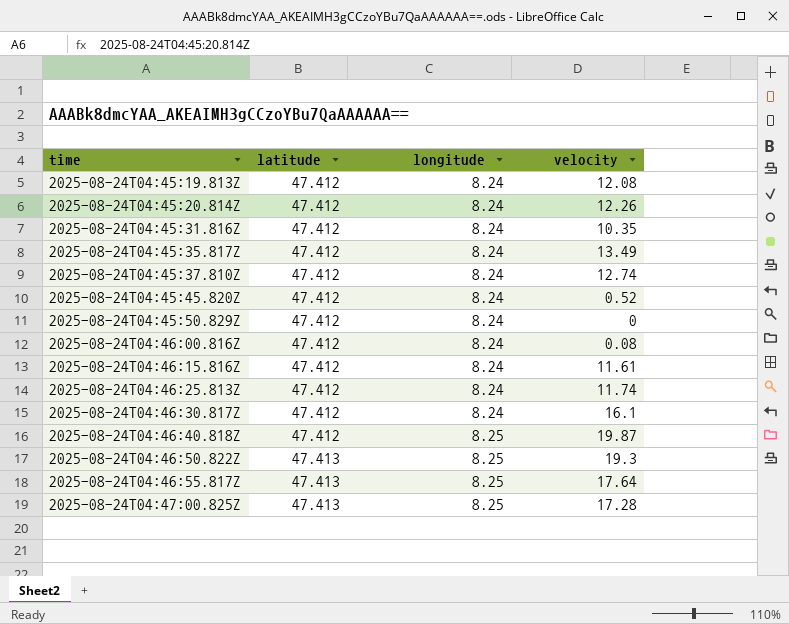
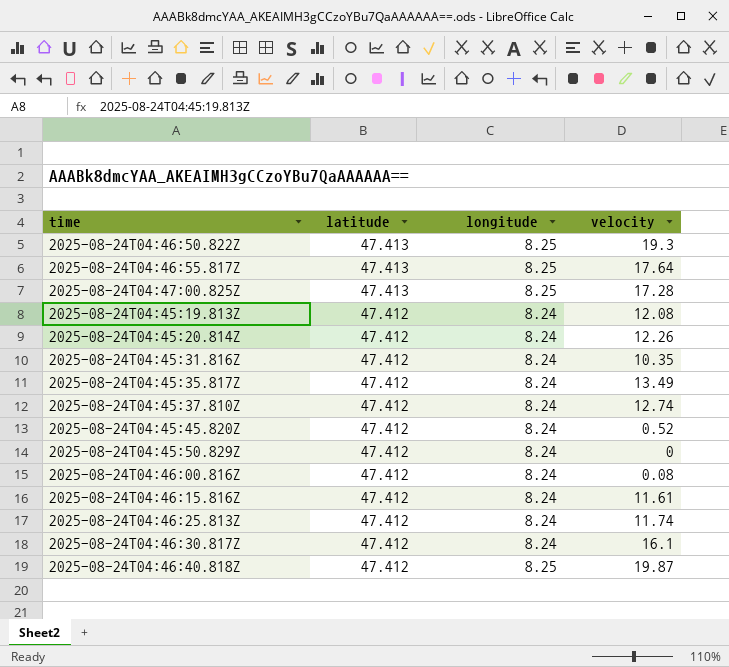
row order: time ascending -> latitude descending

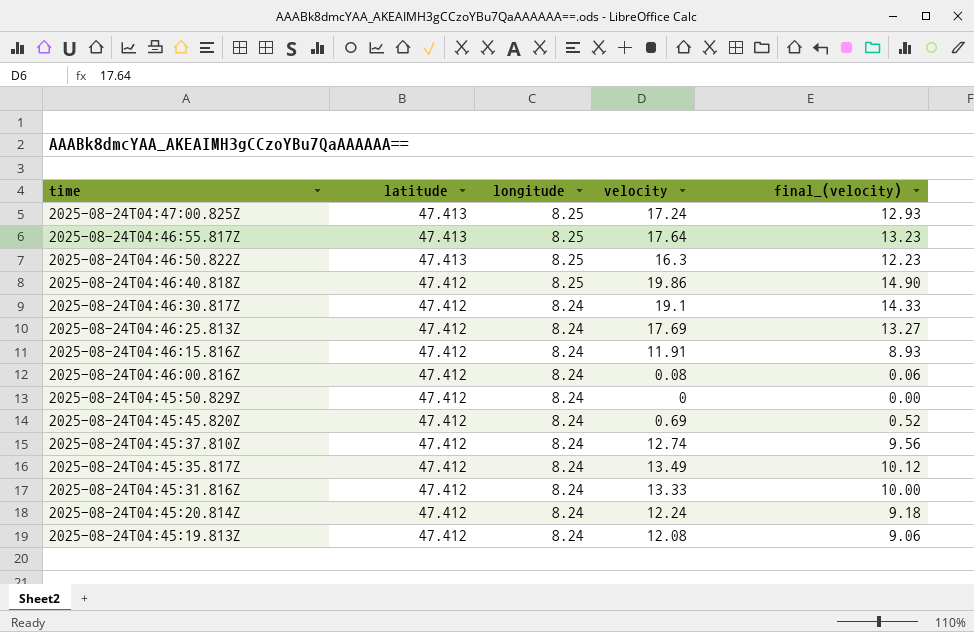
row order: latitude descending -> time descending
column final_(velocity) | formula: none -> [velocity] * 0.75
2025-08-24T04:47:00.825Z | velocity: 17.28 -> 17.24
2025-08-24T04:46:50.822Z | velocity: 19.3 -> 16.3
2025-08-24T04:46:40.818Z | velocity: 19.87 -> 19.86
2025-08-24T04:46:30.817Z | velocity: 16.1 -> 19.1
2025-08-24T04:46:25.813Z | velocity: 11.74 -> 17.69
2025-08-24T04:46:15.816Z | velocity: 11.61 -> 11.91
2025-08-24T04:45:45.820Z | velocity: 0.52 -> 0.69
2025-08-24T04:45:31.816Z | velocity: 10.35 -> 13.33
2025-08-24T04:45:20.814Z | velocity: 12.26 -> 12.24

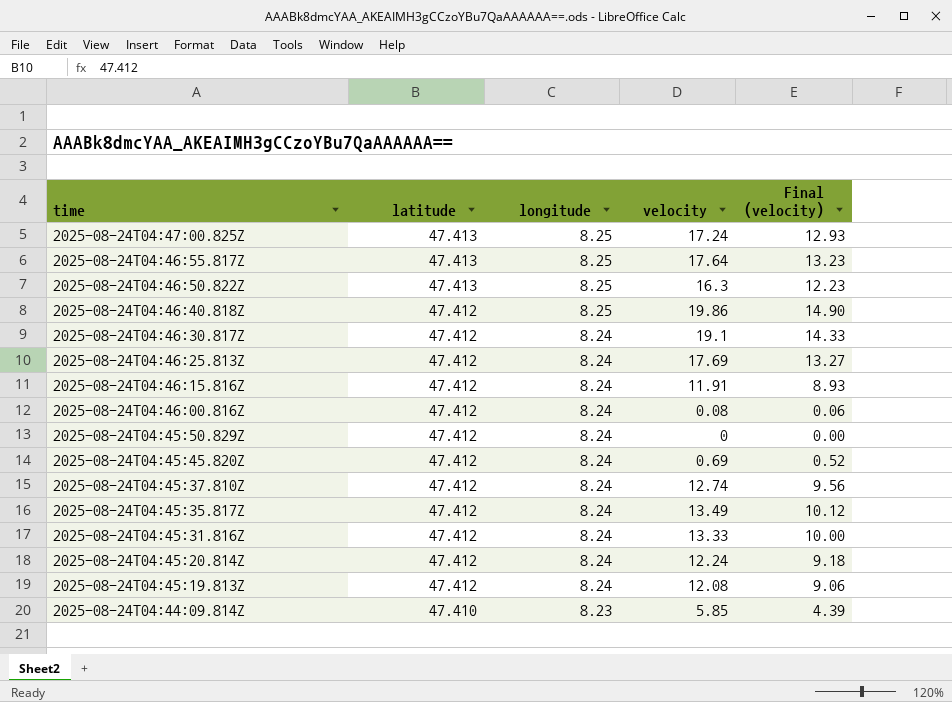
column name: final_(velocity) -> Final (velocity)
row 2025-08-24T04:44:09.814Z: none -> 47.410 | 8.23 | 5.85 | 4.39

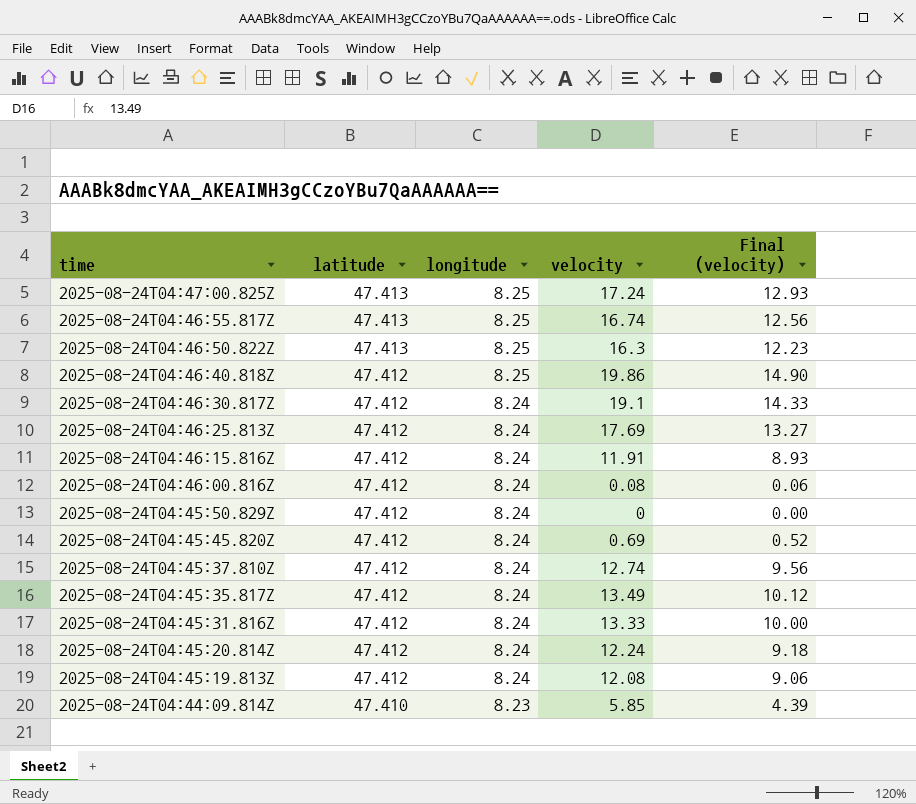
2025-08-24T04:46:55.817Z | velocity: 17.64 -> 16.74
2025-08-24T04:46:55.817Z | Final (velocity): 13.23 -> 12.56

